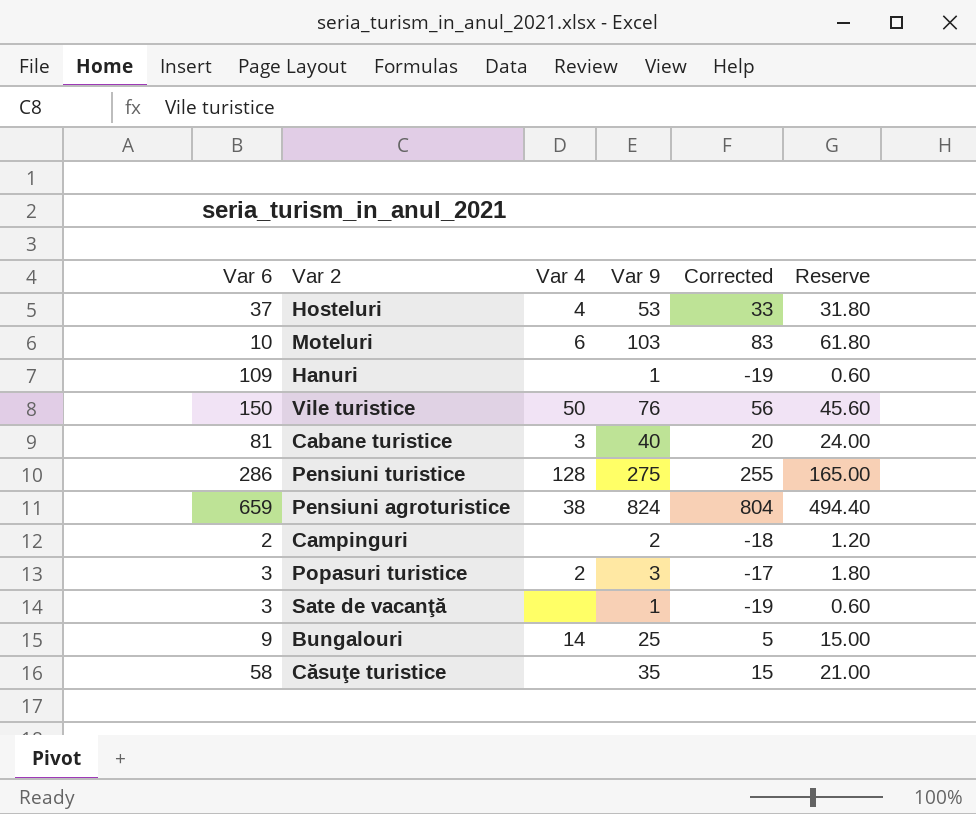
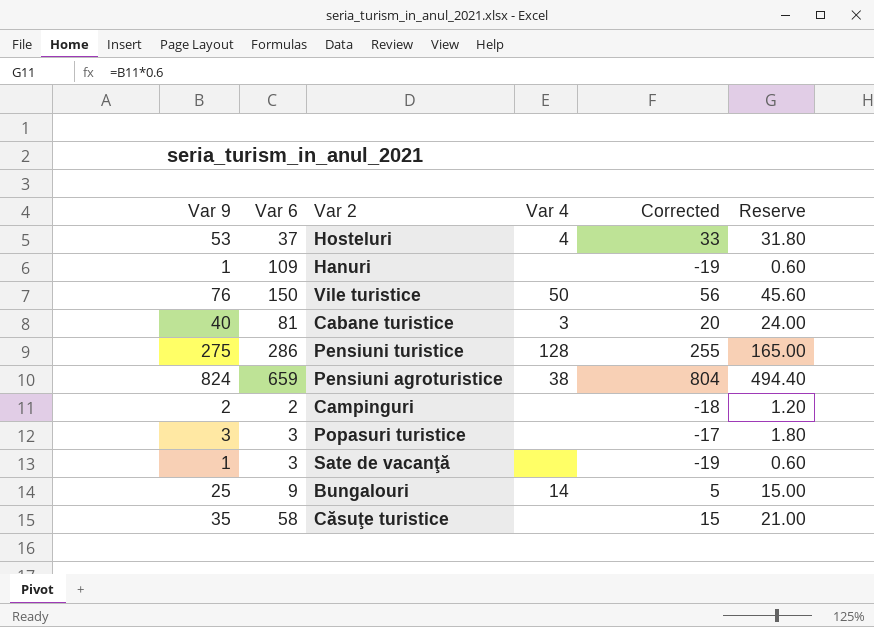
column Var 9 | position: 4 -> 1
row Moteluri: 10 | 6 | 103 | 83 | 61.80 -> none
Popasuri turistice | Var 4: 2 -> none

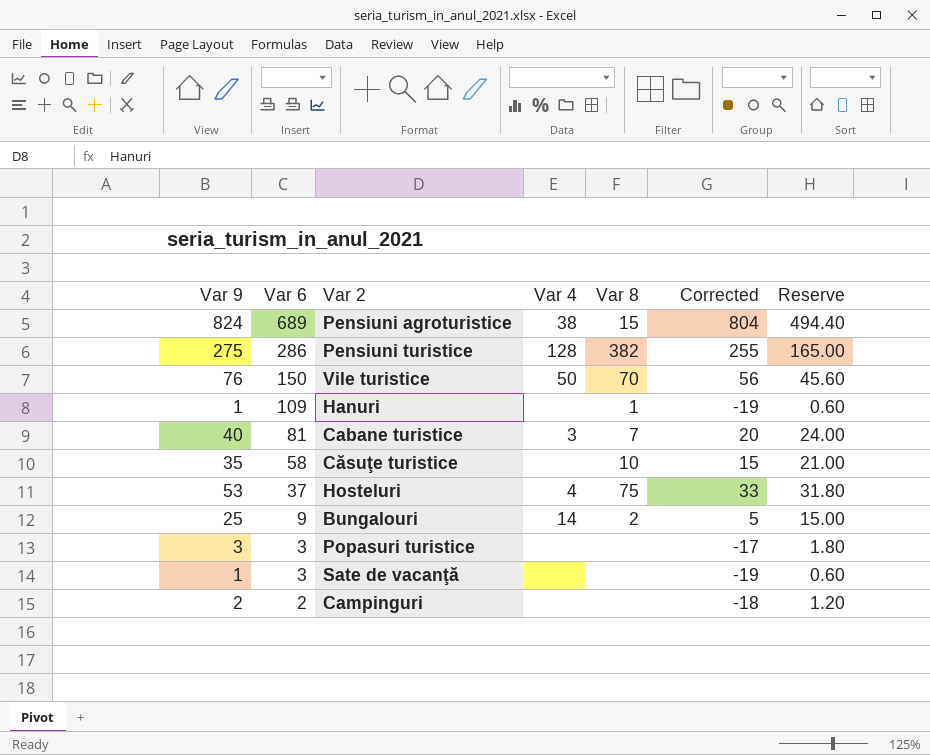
row order: none -> Var 6 descending
column Var 8 | position: none -> 5
Pensiuni agroturistice | Var 6: 659 -> 689

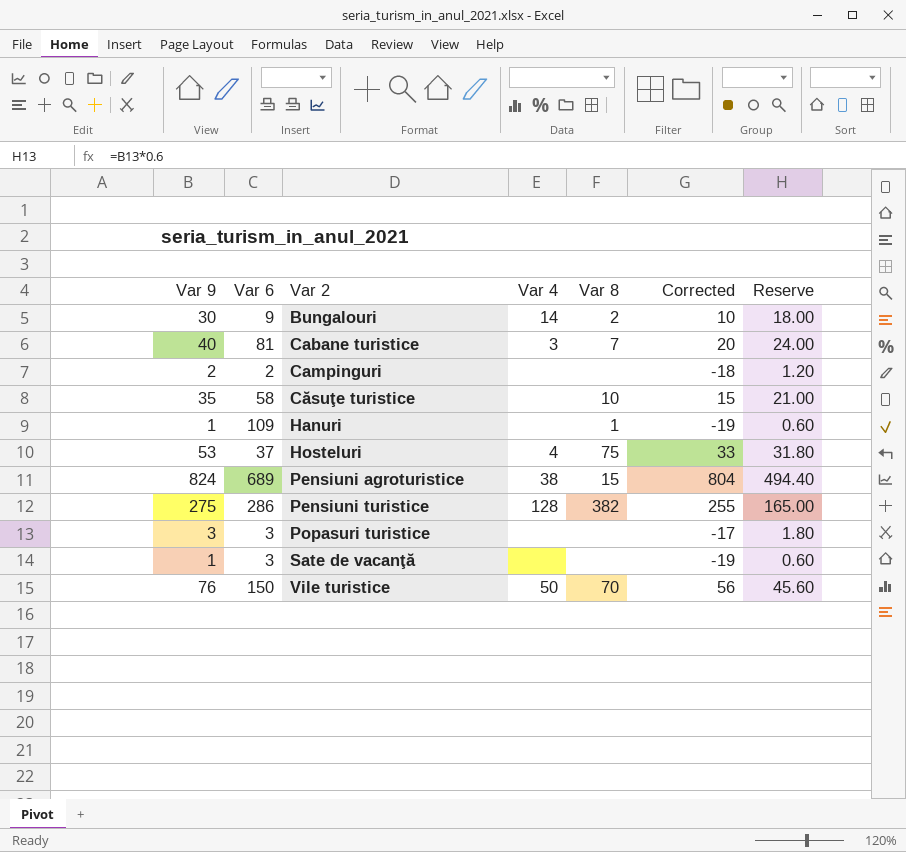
row order: Var 6 descending -> Var 2 ascending
Bungalouri | Var 9: 25 -> 30
Bungalouri | Corrected: 5 -> 10
Bungalouri | Reserve: 15.00 -> 18.00

